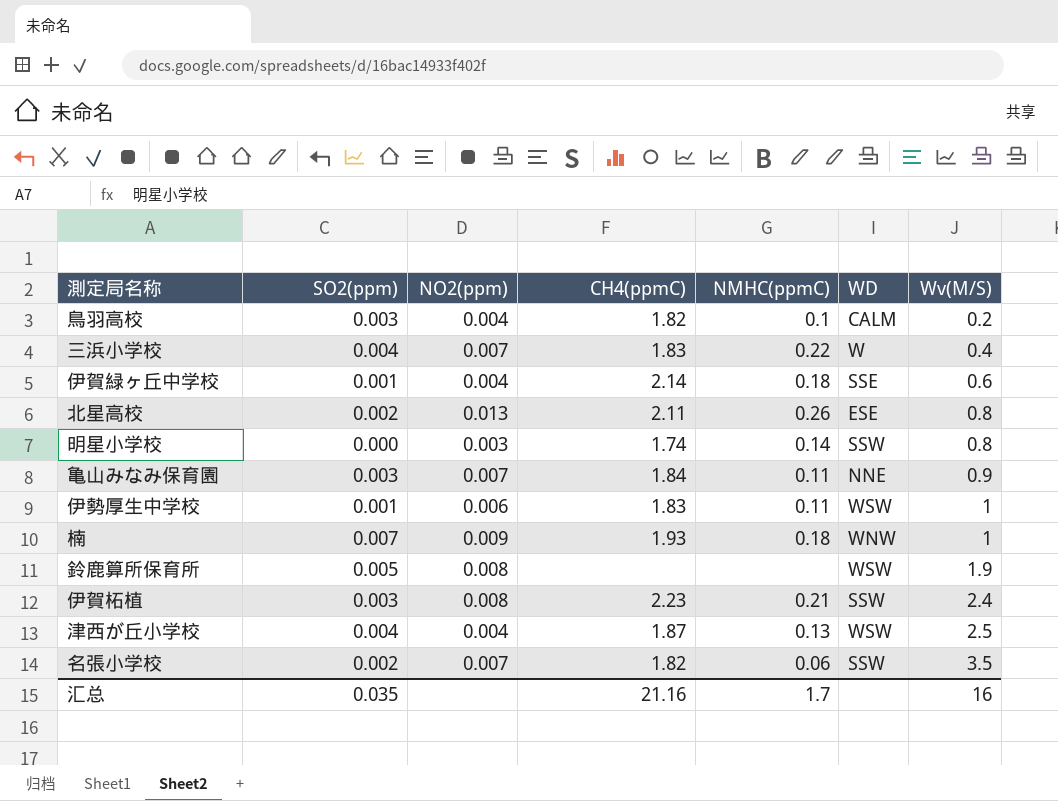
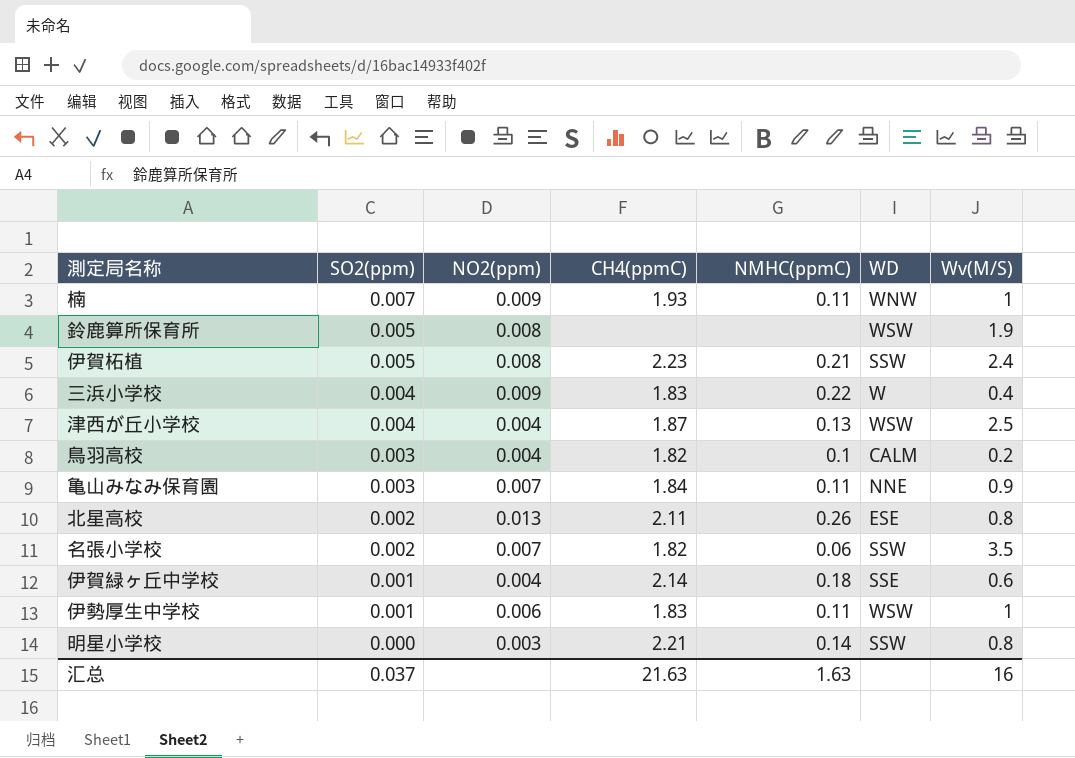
row order: Wv(M/S) ascending -> SO2(ppm) descending
楠 | NMHC(ppmC): 0.18 -> 0.11
伊賀柘植 | SO2(ppm): 0.003 -> 0.005
三浜小学校 | NO2(ppm): 0.007 -> 0.009
明星小学校 | CH4(ppmC): 1.74 -> 2.21
汇总 | SO2(ppm): 0.035 -> 0.037
汇总 | CH4(ppmC): 21.16 -> 21.63
汇总 | NMHC(ppmC): 1.7 -> 1.63

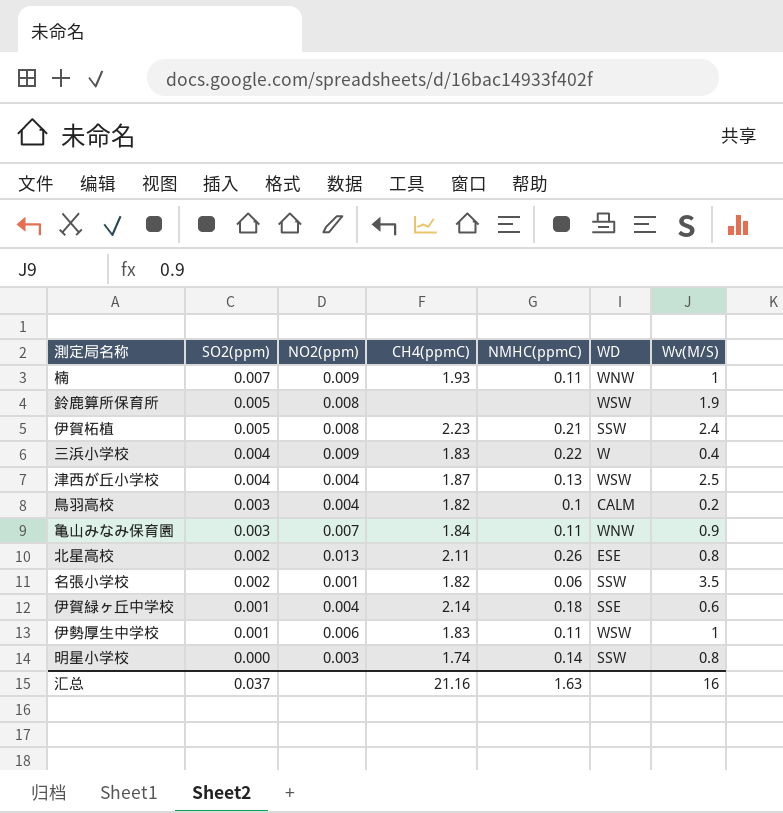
亀山みなみ保育園 | WD: NNE -> WNW
名張小学校 | NO2(ppm): 0.007 -> 0.001
明星小学校 | CH4(ppmC): 2.21 -> 1.74
汇总 | CH4(ppmC): 21.63 -> 21.16

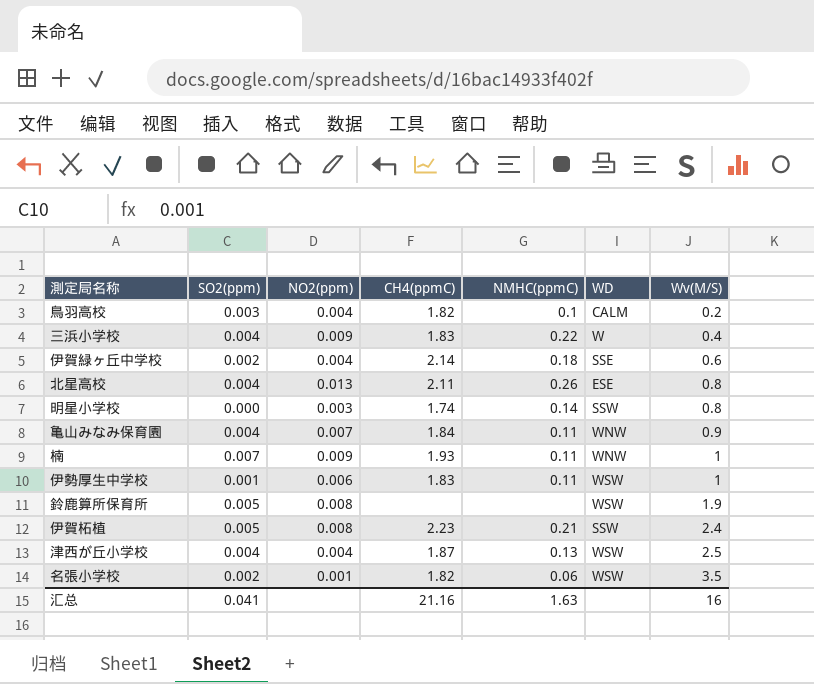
row order: SO2(ppm) descending -> Wv(M/S) ascending
伊賀緑ヶ丘中学校 | SO2(ppm): 0.001 -> 0.002
北星高校 | SO2(ppm): 0.002 -> 0.004
亀山みなみ保育園 | SO2(ppm): 0.003 -> 0.004
名張小学校 | WD: SSW -> WSW
汇总 | SO2(ppm): 0.037 -> 0.041

